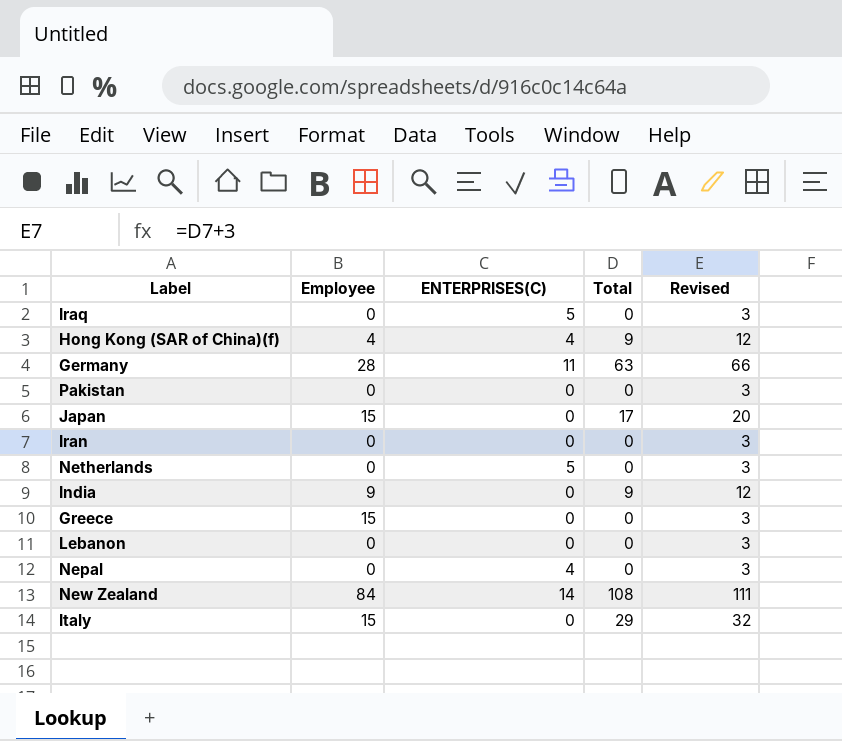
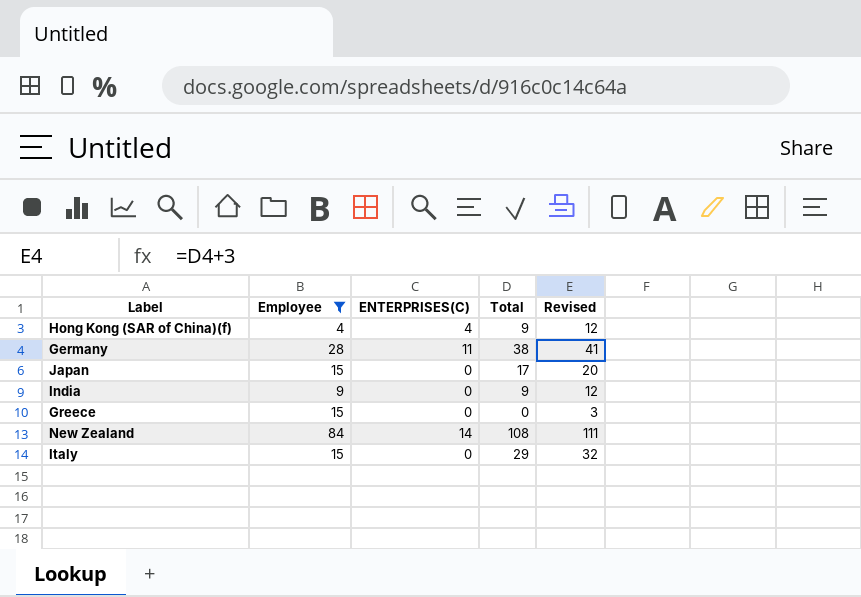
filter: none -> Employee != 0
Germany | Total: 63 -> 38
Germany | Revised: 66 -> 41

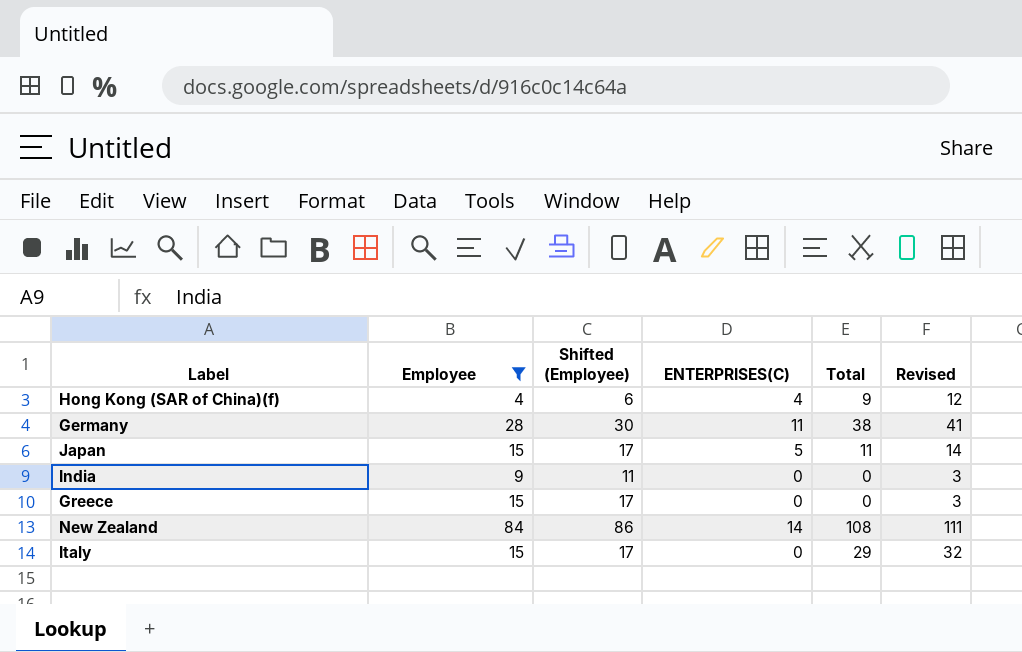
column Shifted (Employee) | formula: none -> [Employee] + 2
Japan | ENTERPRISES(C): 0 -> 5
Japan | Total: 17 -> 11
Japan | Revised: 20 -> 14
India | Total: 9 -> 0
India | Revised: 12 -> 3

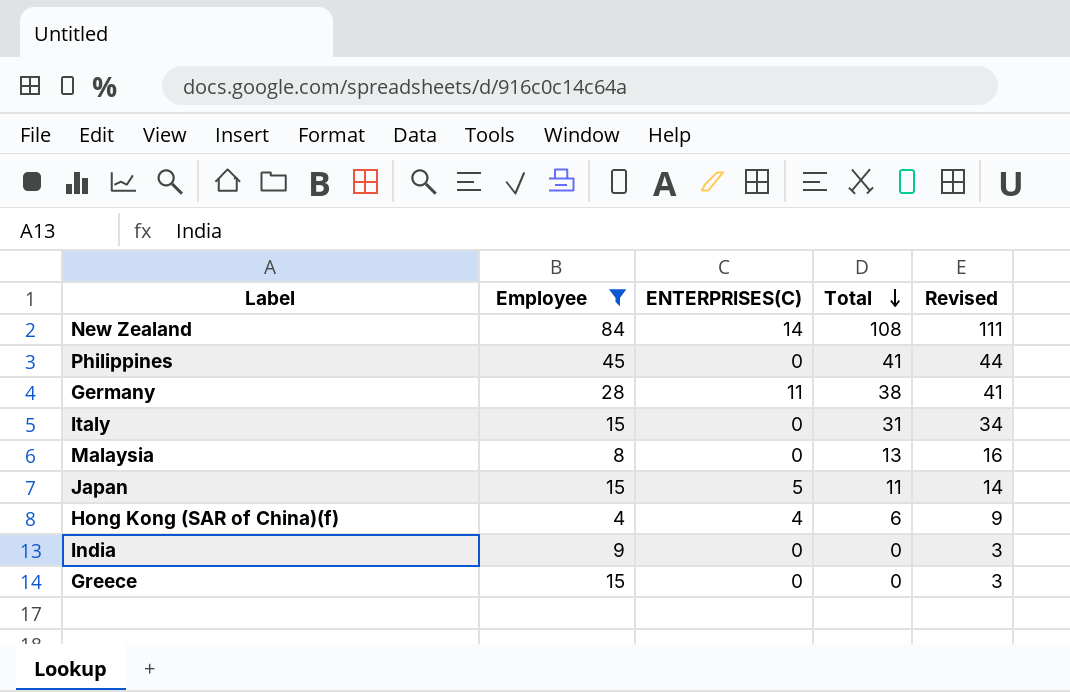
row order: none -> Total descending
column Shifted (Employee) | formula: [Employee] + 2 -> none
row Philippines: none -> 45 | 0 | 41 | 44
Italy | Total: 29 -> 31
Italy | Revised: 32 -> 34
row Malaysia: none -> 8 | 0 | 13 | 16
Hong Kong (SAR of China)(f) | Total: 9 -> 6
Hong Kong (SAR of China)(f) | Revised: 12 -> 9

